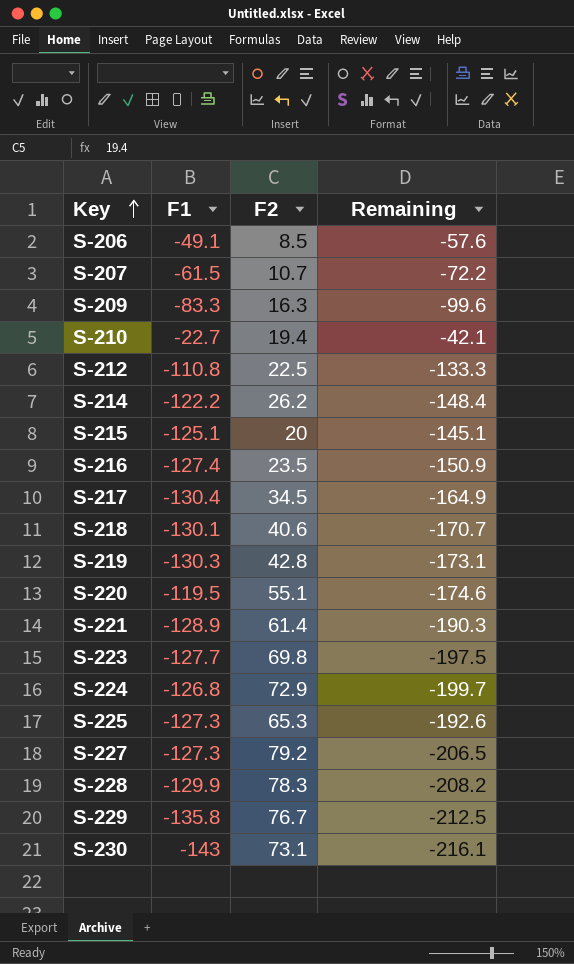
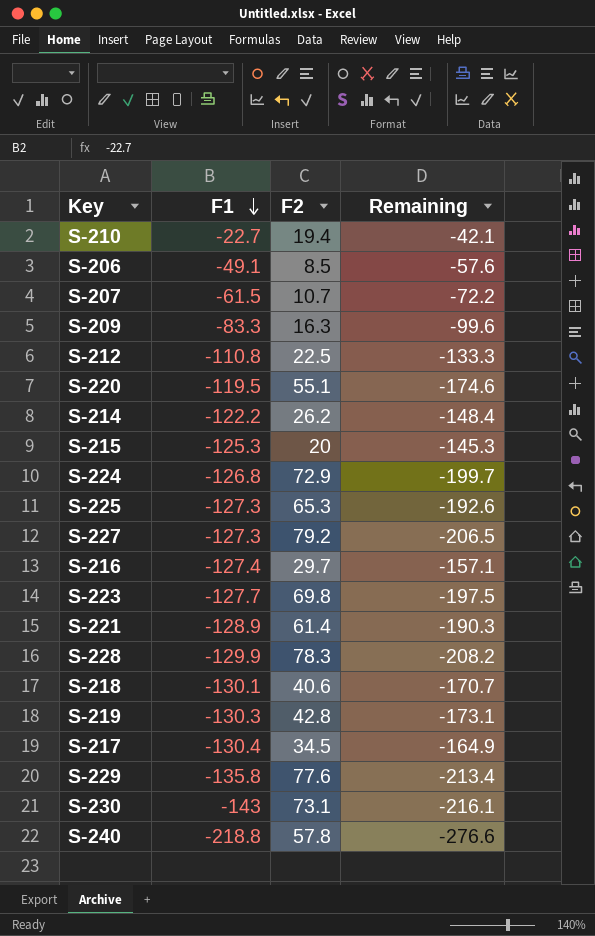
row order: Key ascending -> F1 descending
S-215 | F1: -125.1 -> -125.3
S-215 | Remaining: -145.1 -> -145.3
S-216 | F2: 23.5 -> 29.7
S-216 | Remaining: -150.9 -> -157.1
S-229 | F2: 76.7 -> 77.6
S-229 | Remaining: -212.5 -> -213.4
row S-240: none -> -218.8 | 57.8 | -276.6

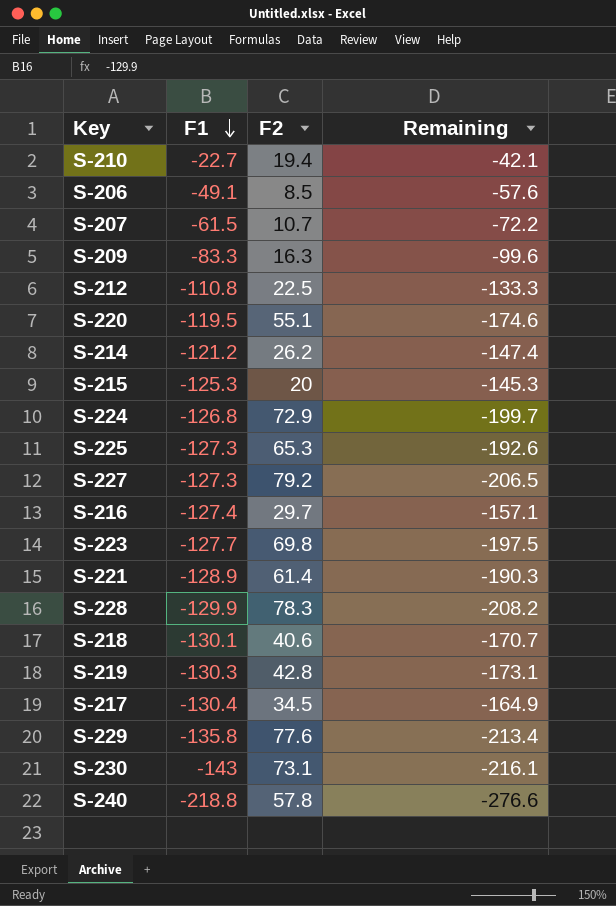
S-214 | F1: -122.2 -> -121.2
S-214 | Remaining: -148.4 -> -147.4

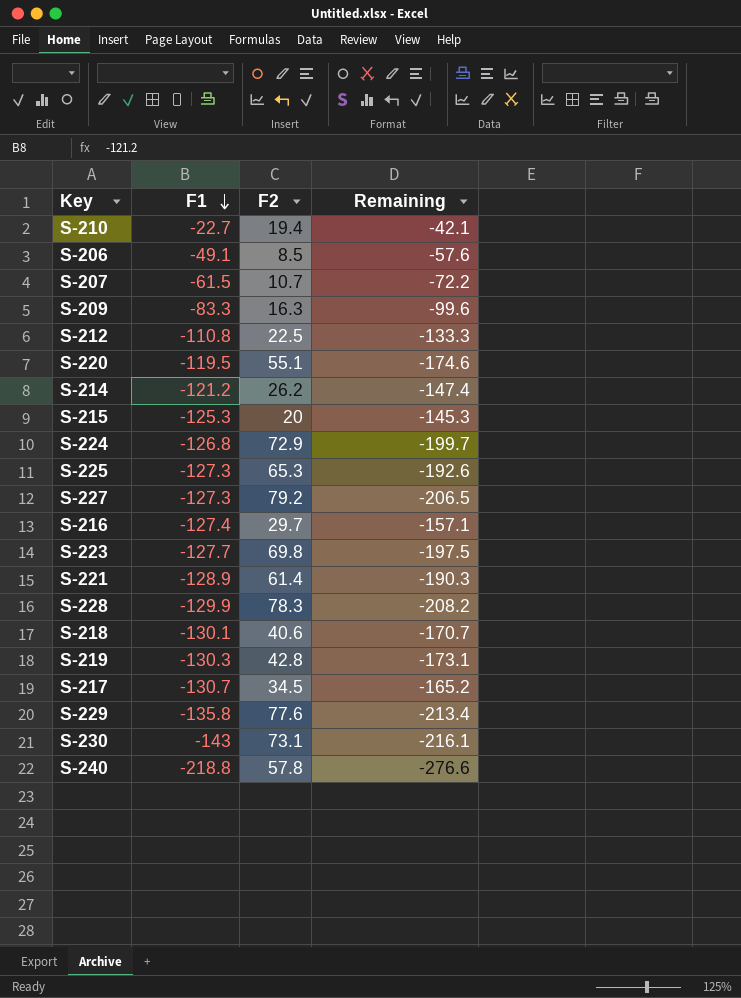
S-217 | F1: -130.4 -> -130.7
S-217 | Remaining: -164.9 -> -165.2

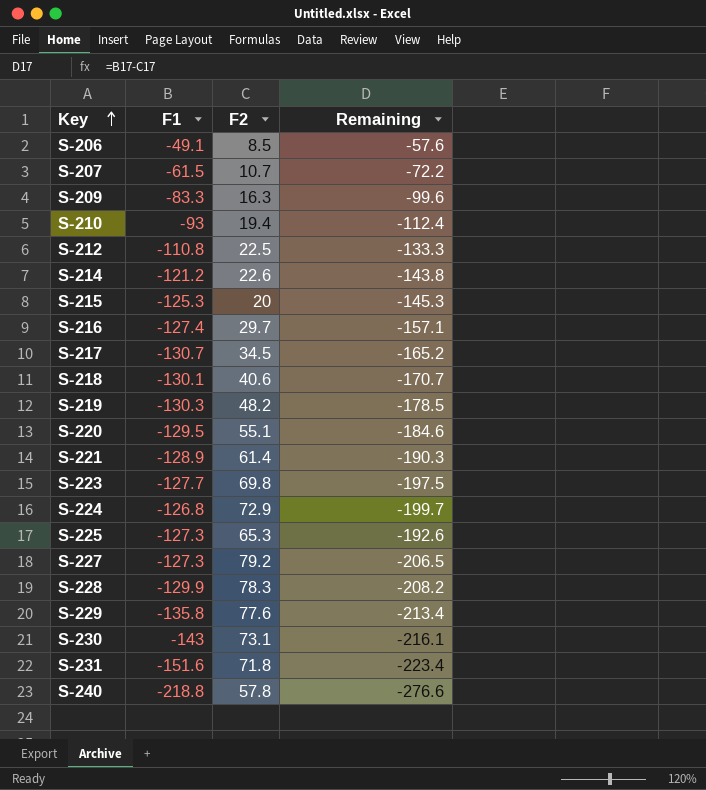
row order: F1 descending -> Key ascending
S-210 | F1: -22.7 -> -93
S-210 | Remaining: -42.1 -> -112.4
S-214 | F2: 26.2 -> 22.6
S-214 | Remaining: -147.4 -> -143.8
S-219 | F2: 42.8 -> 48.2
S-219 | Remaining: -173.1 -> -178.5
S-220 | F1: -119.5 -> -129.5
S-220 | Remaining: -174.6 -> -184.6
row S-231: none -> -151.6 | 71.8 | -223.4

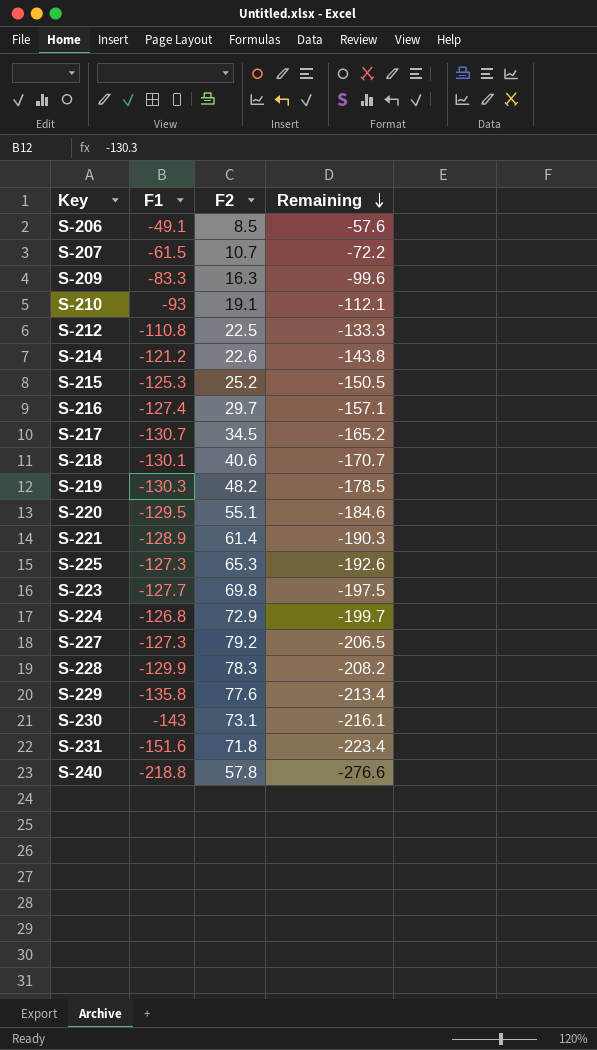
row order: Key ascending -> Remaining descending
S-210 | F2: 19.4 -> 19.1
S-210 | Remaining: -112.4 -> -112.1
S-215 | F2: 20 -> 25.2
S-215 | Remaining: -145.3 -> -150.5

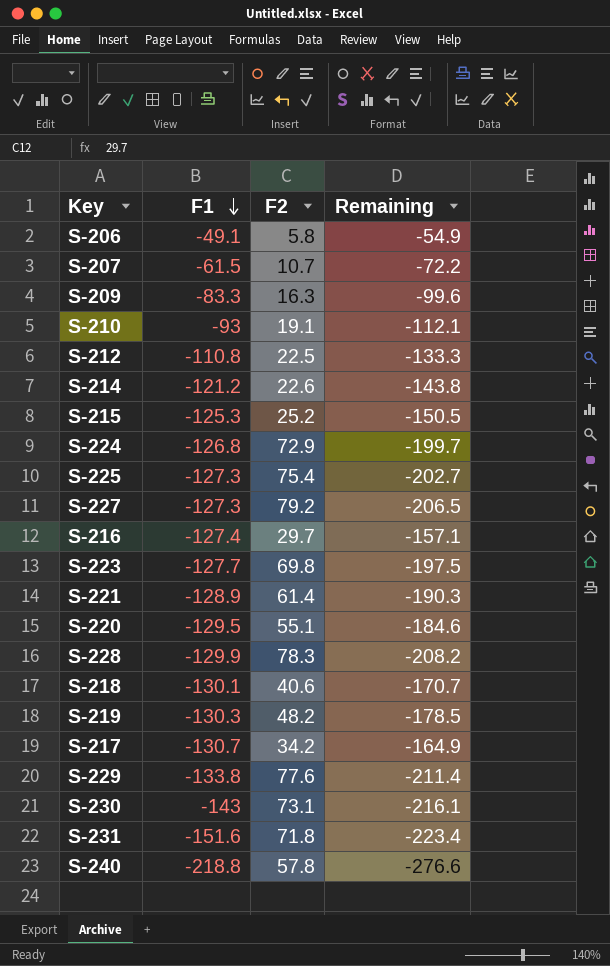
row order: Remaining descending -> F1 descending
S-206 | F2: 8.5 -> 5.8
S-206 | Remaining: -57.6 -> -54.9
S-225 | F2: 65.3 -> 75.4
S-225 | Remaining: -192.6 -> -202.7
S-217 | F2: 34.5 -> 34.2
S-217 | Remaining: -165.2 -> -164.9
S-229 | F1: -135.8 -> -133.8
S-229 | Remaining: -213.4 -> -211.4

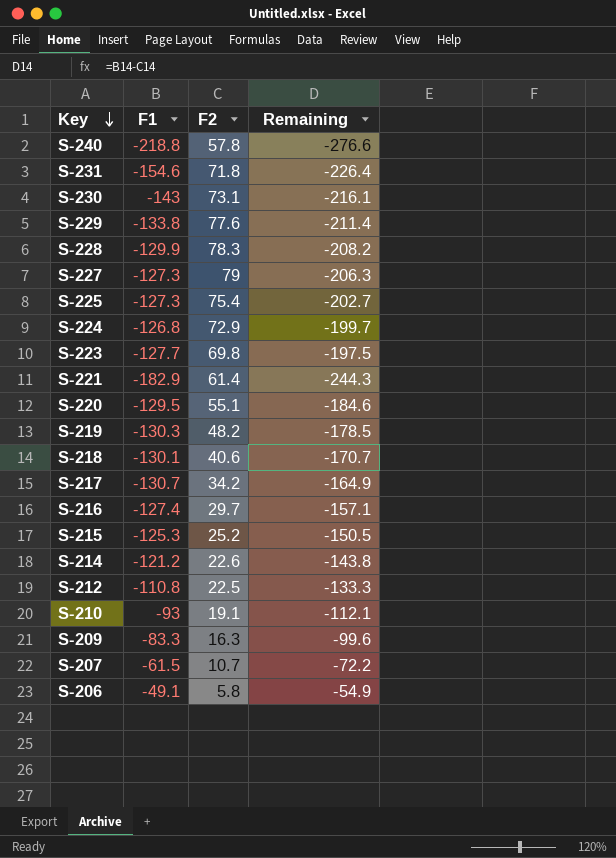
row order: F1 descending -> Key descending
S-231 | F1: -151.6 -> -154.6
S-231 | Remaining: -223.4 -> -226.4
S-227 | F2: 79.2 -> 79
S-227 | Remaining: -206.5 -> -206.3
S-221 | F1: -128.9 -> -182.9
S-221 | Remaining: -190.3 -> -244.3

